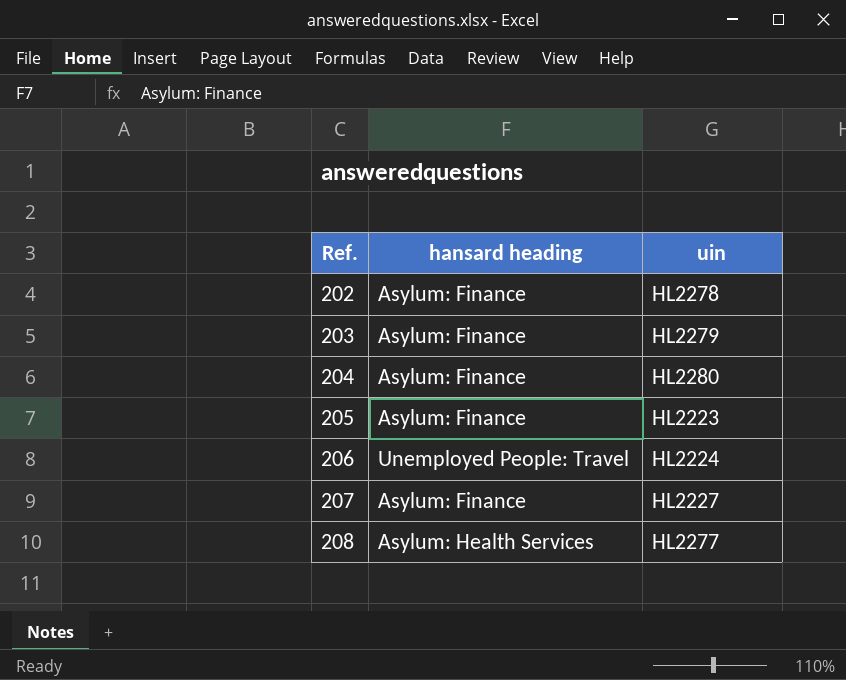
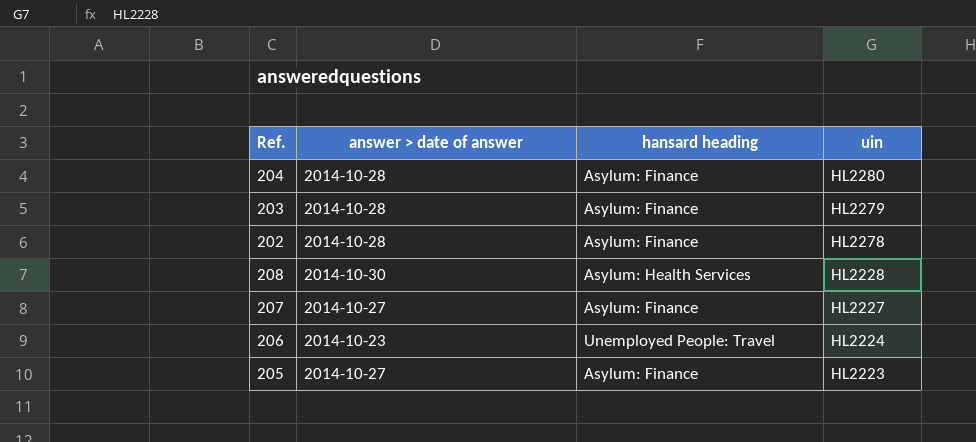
row order: Ref. ascending -> uin descending
column answer > date of answer | position: none -> 2
208 | uin: HL2277 -> HL2228

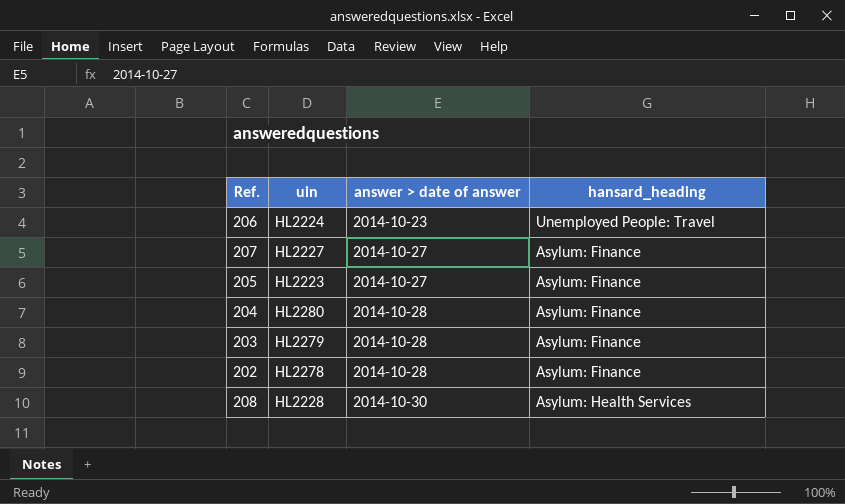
row order: uin descending -> answer > date of answer ascending
column uin | position: 4 -> 2
column name: hansard heading -> hansard_heading

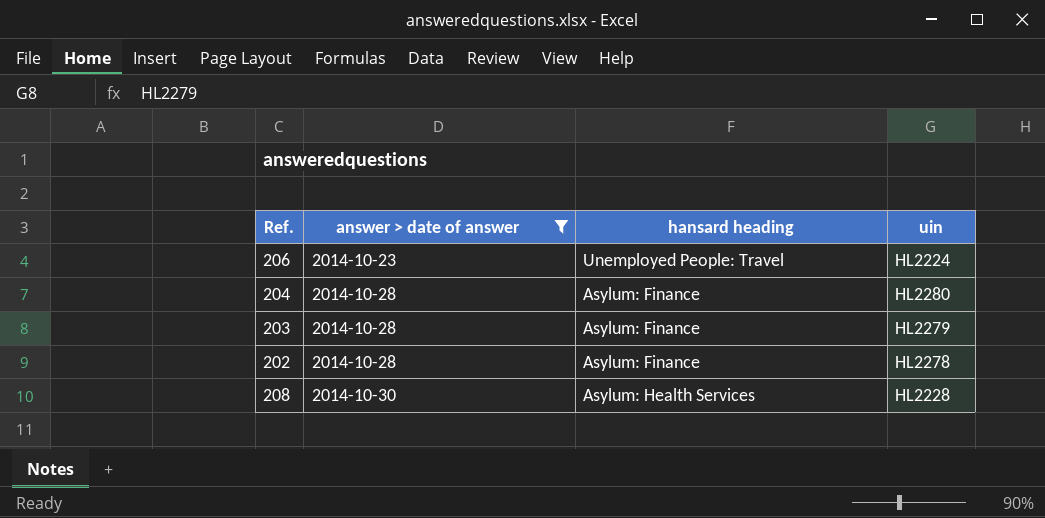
filter: none -> answer > date of answer != 2014-10-27
column name: hansard_heading -> hansard heading
column uin | position: 2 -> 4

